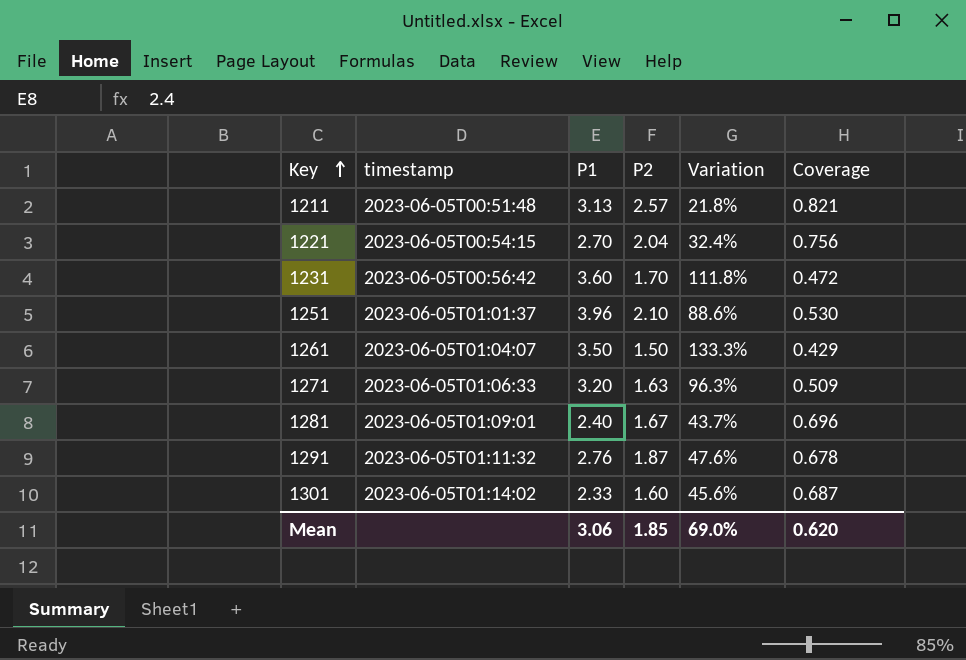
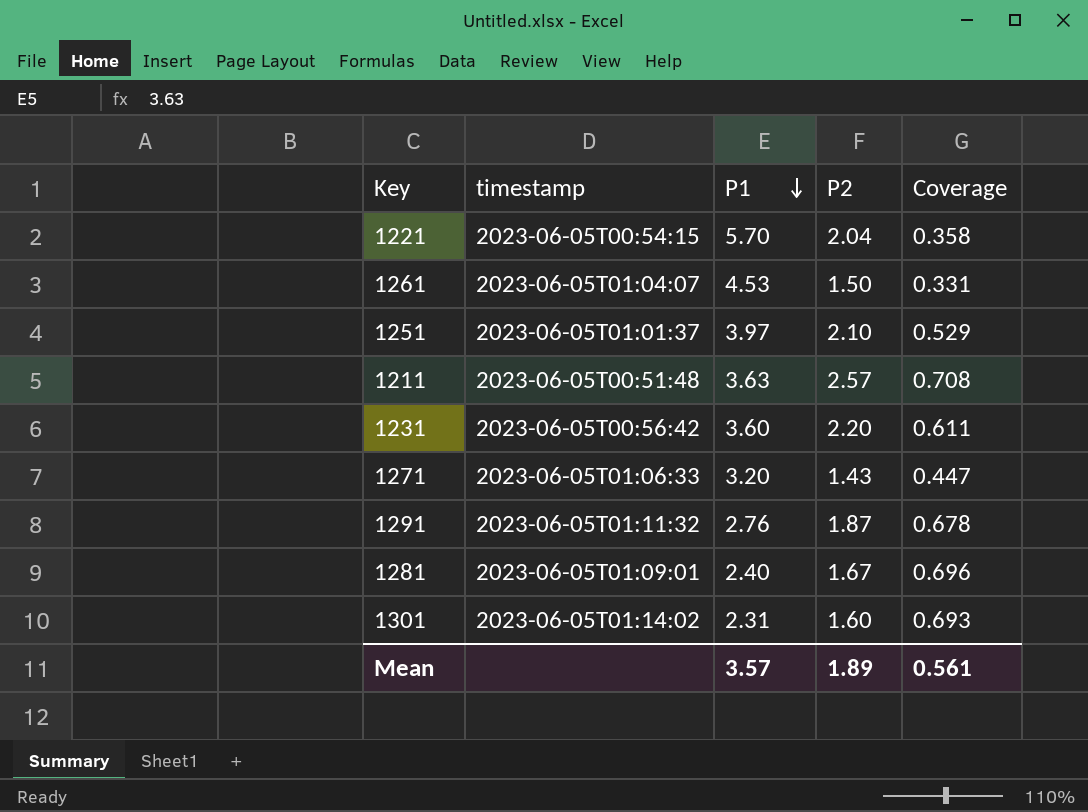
row order: Key ascending -> P1 descending
column Variation | formula: ([P1] - [P2]) / [P2] -> none
1221 | P1: 2.70 -> 5.70
1221 | Coverage: 0.756 -> 0.358
1261 | P1: 3.50 -> 4.53
1261 | Coverage: 0.429 -> 0.331
1251 | P1: 3.96 -> 3.97
1251 | Coverage: 0.530 -> 0.529
1211 | P1: 3.13 -> 3.63
1211 | Coverage: 0.821 -> 0.708
1231 | P2: 1.70 -> 2.20
1231 | Coverage: 0.472 -> 0.611
1271 | P2: 1.63 -> 1.43
1271 | Coverage: 0.509 -> 0.447
1301 | P1: 2.33 -> 2.31
1301 | Coverage: 0.687 -> 0.693
Mean | P1: 3.06 -> 3.57
Mean | P2: 1.85 -> 1.89
Mean | Coverage: 0.620 -> 0.561

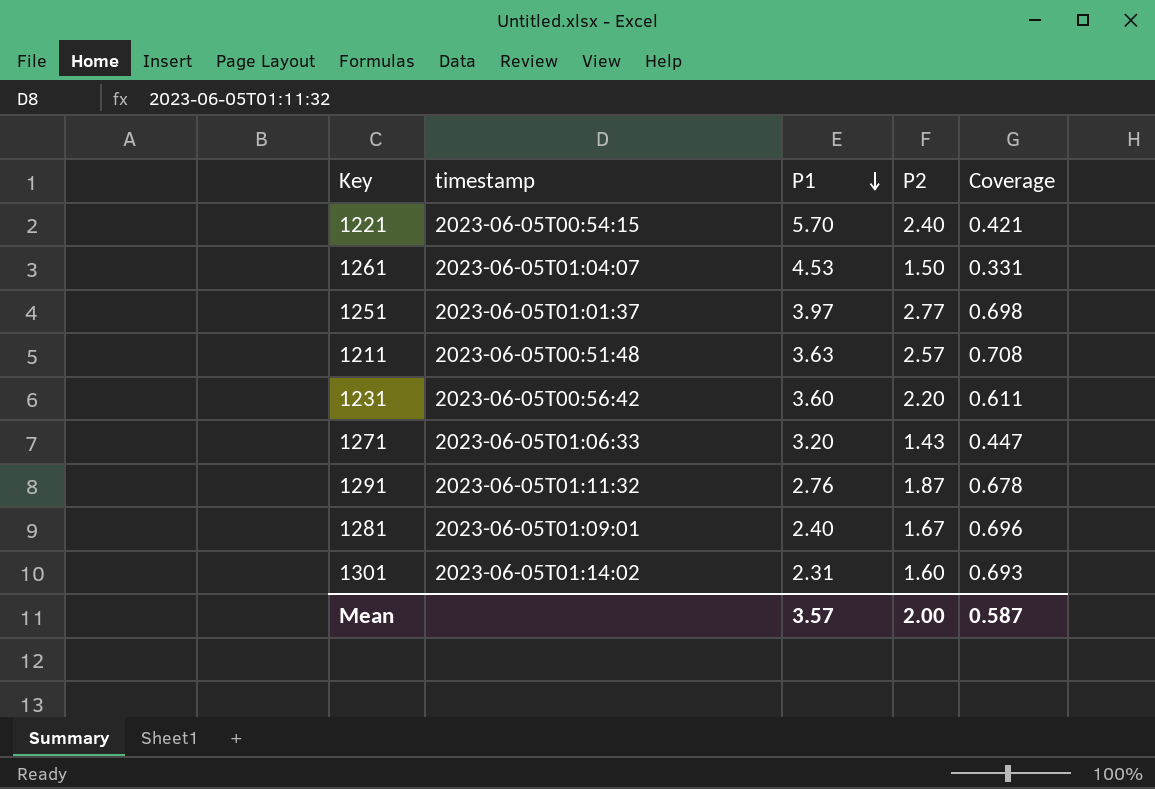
1221 | P2: 2.04 -> 2.40
1221 | Coverage: 0.358 -> 0.421
1251 | P2: 2.10 -> 2.77
1251 | Coverage: 0.529 -> 0.698
Mean | P2: 1.89 -> 2.00
Mean | Coverage: 0.561 -> 0.587

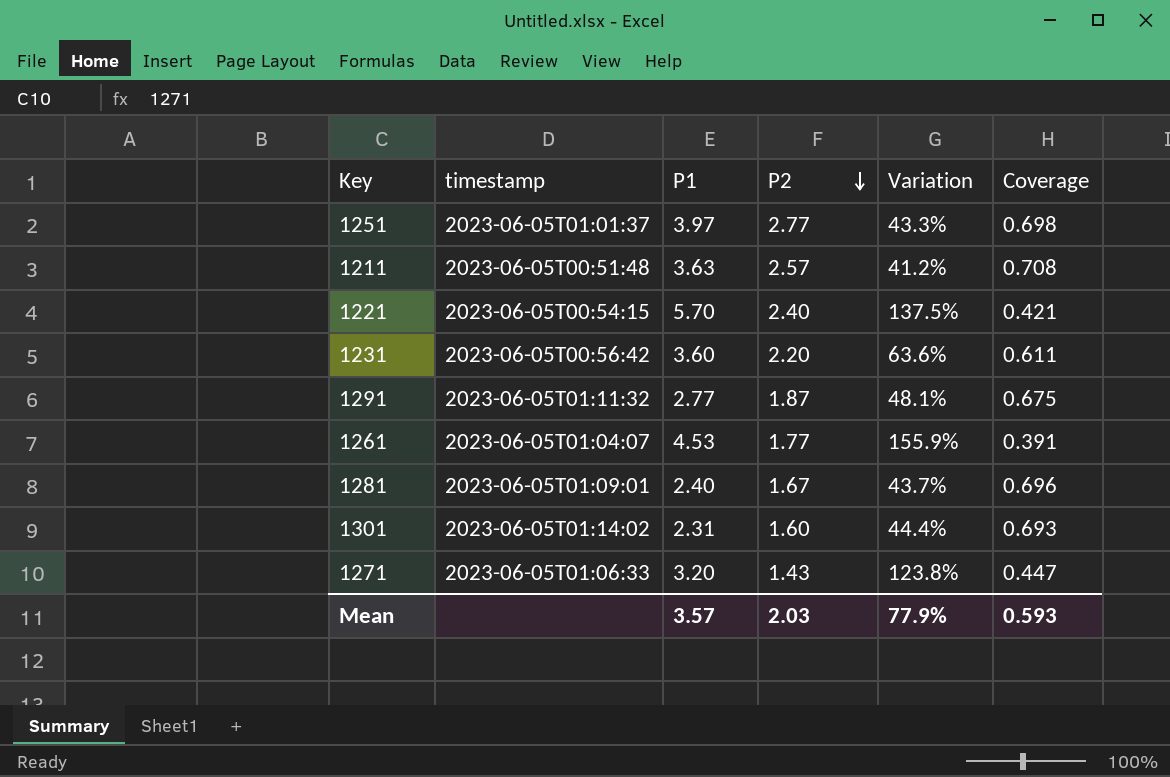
row order: P1 descending -> P2 descending
column Variation | formula: none -> ([P1] - [P2]) / [P2]
1291 | P1: 2.76 -> 2.77
1291 | Coverage: 0.678 -> 0.675
1261 | P2: 1.50 -> 1.77
1261 | Coverage: 0.331 -> 0.391
Mean | P2: 2.00 -> 2.03
Mean | Coverage: 0.587 -> 0.593

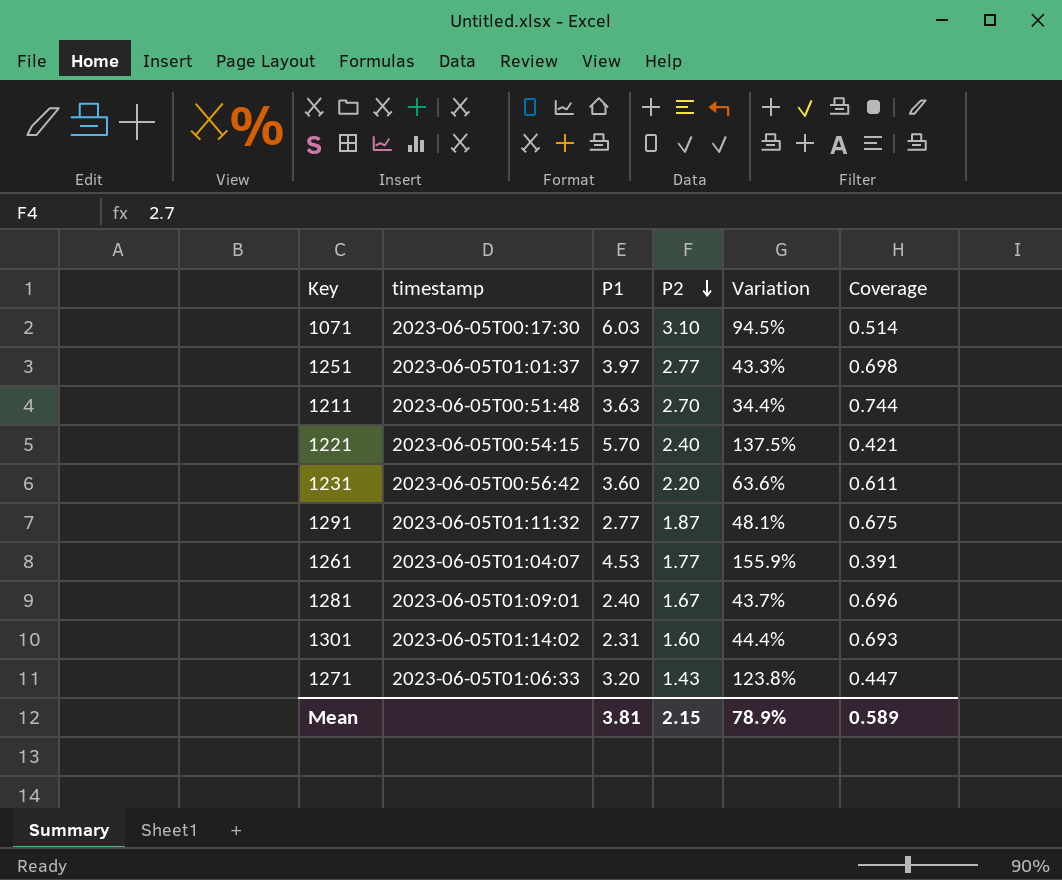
row 1071: none -> 2023-06-05T00:17:30 | 6.03 | 3.10 | 94.5% | 0.514
1211 | P2: 2.57 -> 2.70
1211 | Variation: 41.2% -> 34.4%
1211 | Coverage: 0.708 -> 0.744
Mean | P1: 3.57 -> 3.81
Mean | P2: 2.03 -> 2.15
Mean | Variation: 77.9% -> 78.9%
Mean | Coverage: 0.593 -> 0.589

